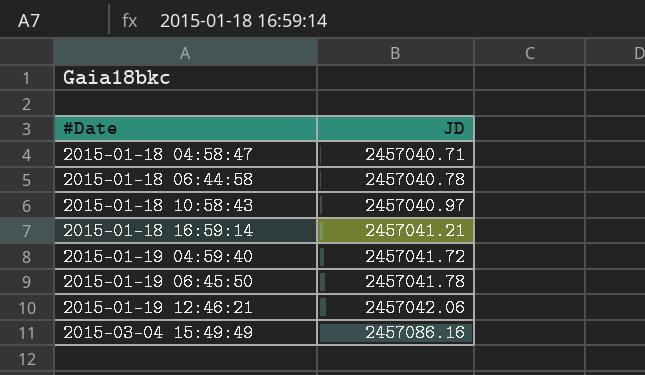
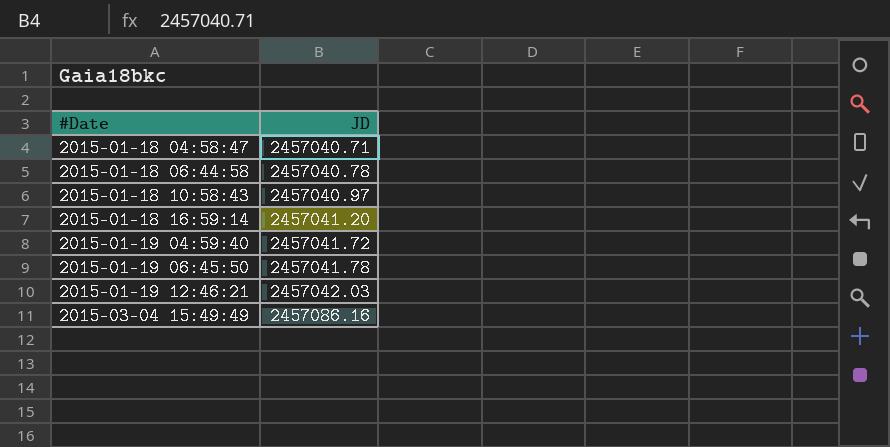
2015-01-18 16:59:14 | JD: 2457041.21 -> 2457041.20
2015-01-19 12:46:21 | JD: 2457042.06 -> 2457042.03

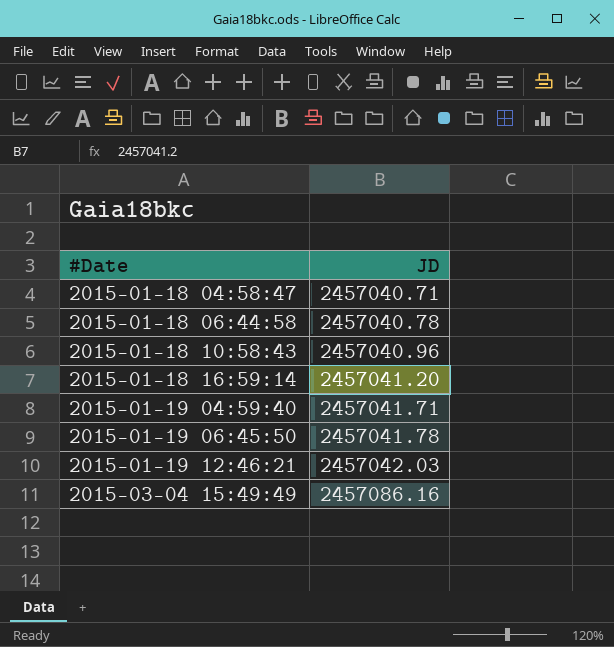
2015-01-18 10:58:43 | JD: 2457040.97 -> 2457040.96
2015-01-19 04:59:40 | JD: 2457041.72 -> 2457041.71

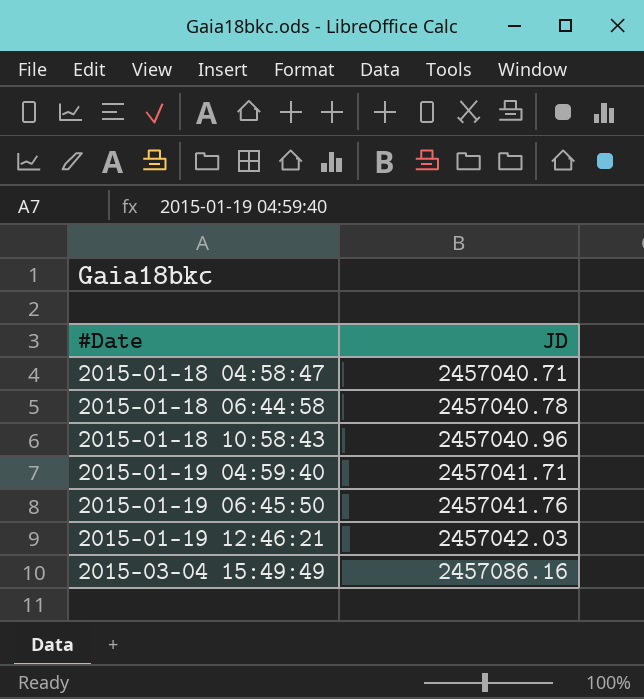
row 2015-01-18 16:59:14: 2457041.20 -> none
2015-01-19 06:45:50 | JD: 2457041.78 -> 2457041.76

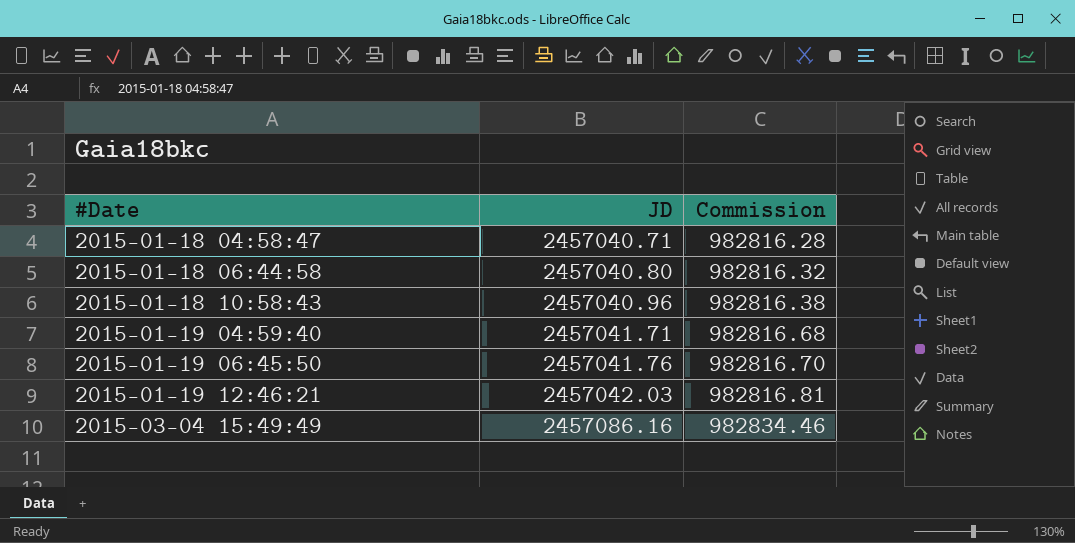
column Commission | formula: none -> [JD] * 0.4
2015-01-18 06:44:58 | JD: 2457040.78 -> 2457040.80

